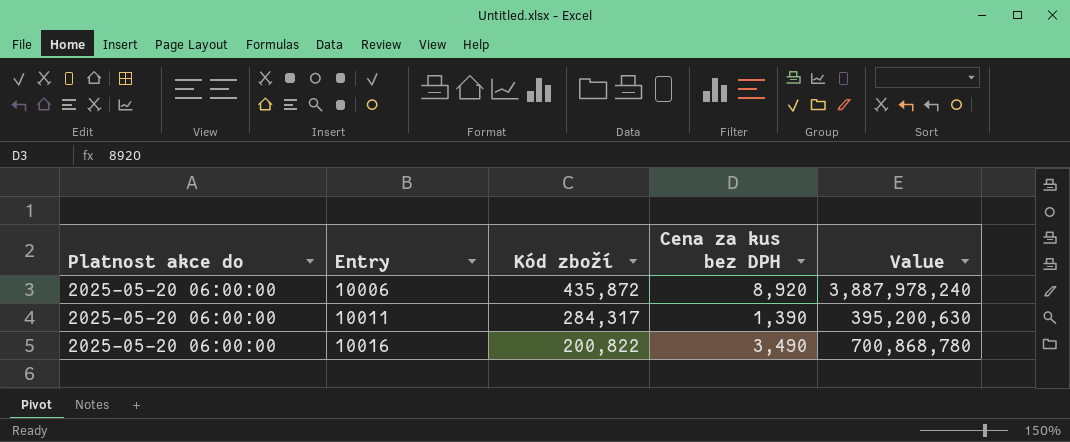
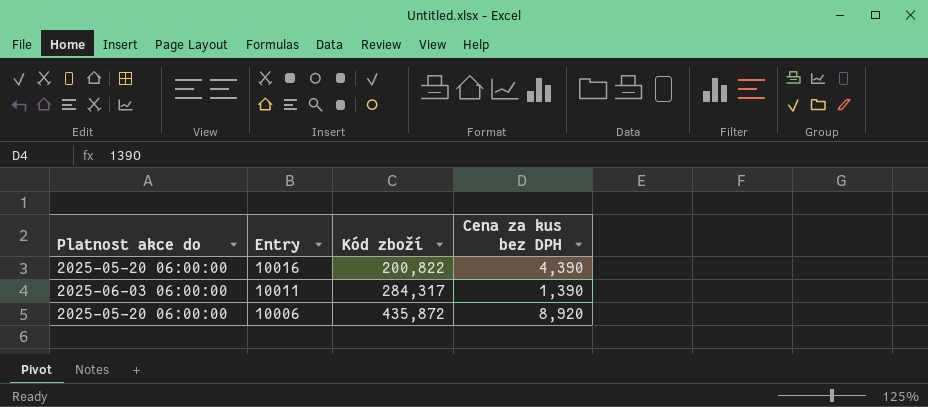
row order: Entry ascending -> Entry descending
column Value | formula: [Kód zboží] * [Cena za kus bez DPH] -> none
10016 | Cena za kus bez DPH: 3,490 -> 4,390
10011 | Platnost akce do: 2025-05-20 06:00:00 -> 2025-06-03 06:00:00

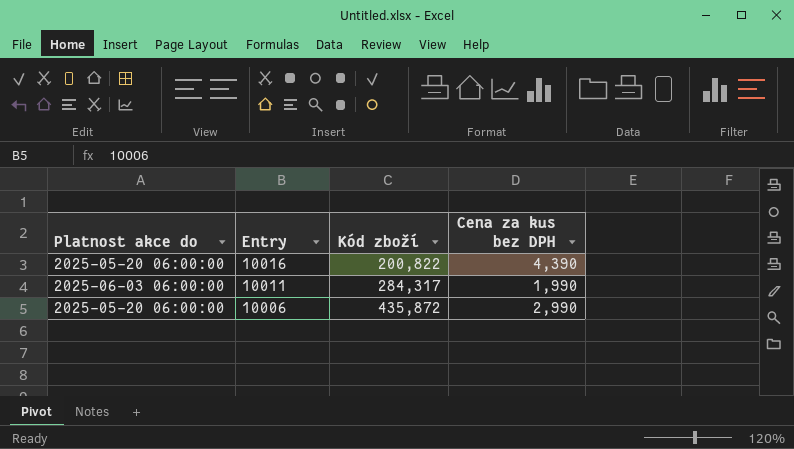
10011 | Cena za kus bez DPH: 1,390 -> 1,990
10006 | Cena za kus bez DPH: 8,920 -> 2,990

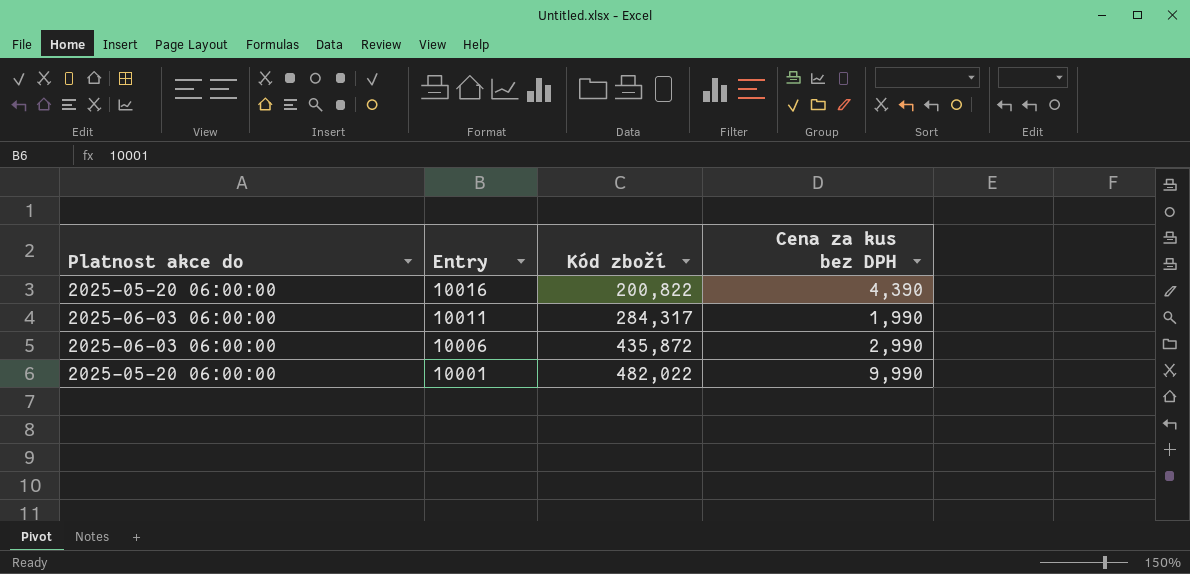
10006 | Platnost akce do: 2025-05-20 06:00:00 -> 2025-06-03 06:00:00
row 10001: none -> 2025-05-20 06:00:00 | 482,022 | 9,990

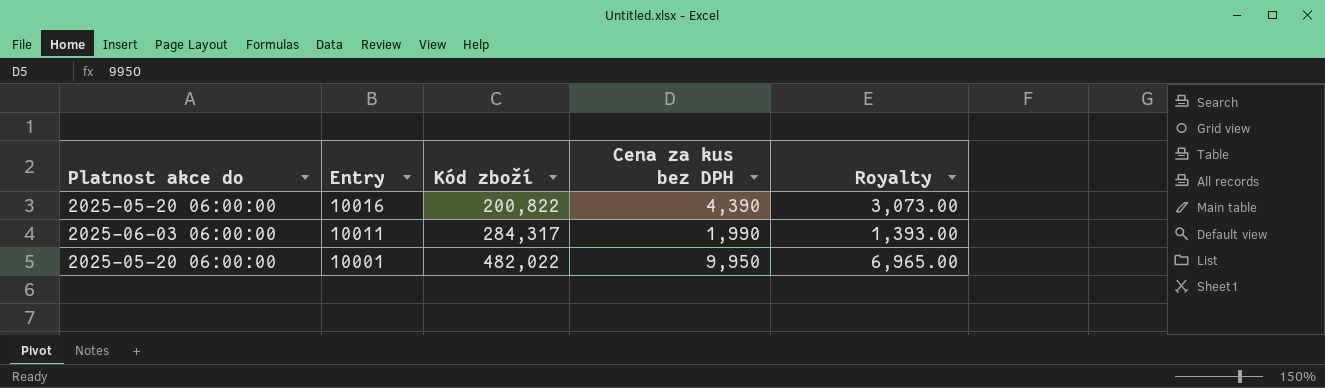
column Royalty | formula: none -> [Cena za kus bez DPH] * 0.7
row 10006: 2025-06-03 06:00:00 | 435,872 | 2,990 -> none
10001 | Cena za kus bez DPH: 9,990 -> 9,950

